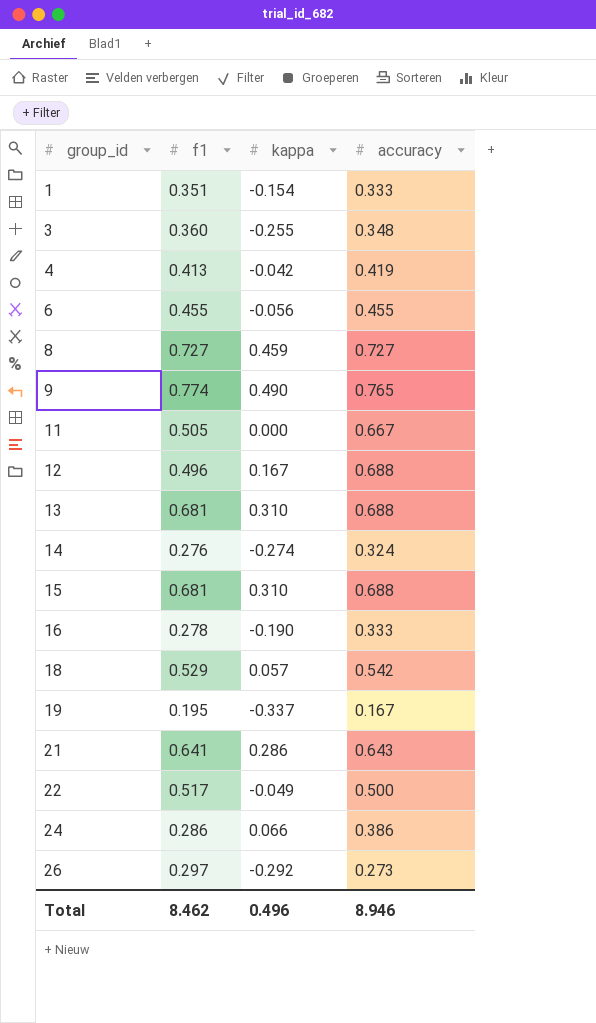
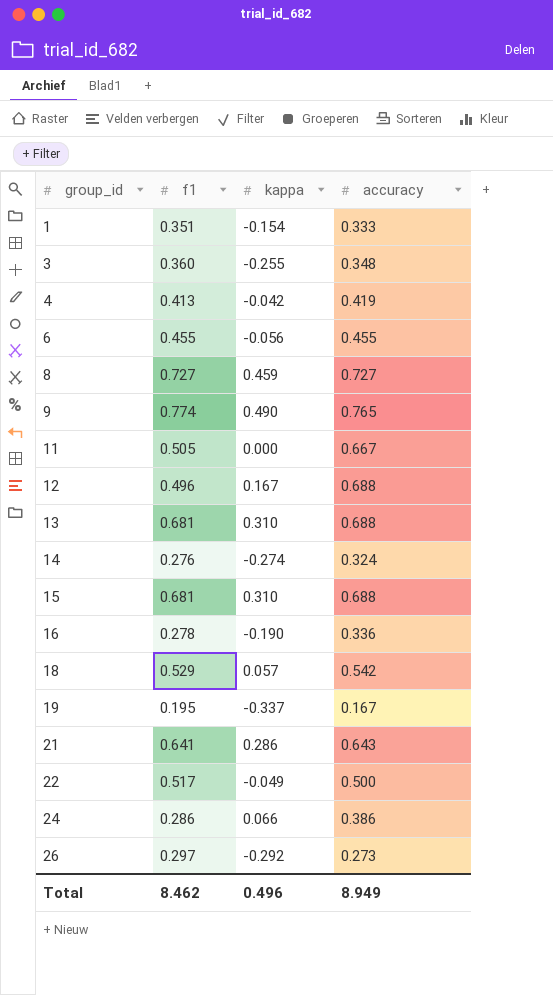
16 | accuracy: 0.333 -> 0.336
Total | accuracy: 8.946 -> 8.949

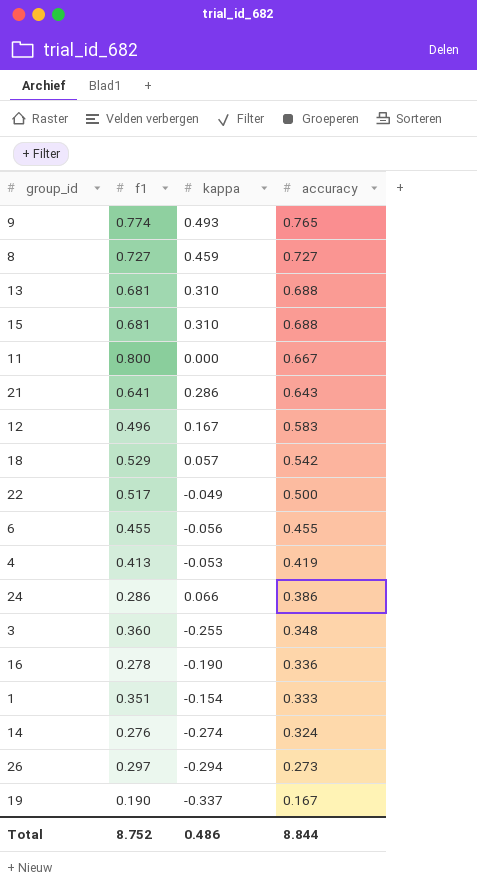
row order: group_id ascending -> accuracy descending
9 | kappa: 0.490 -> 0.493
11 | f1: 0.505 -> 0.800
12 | accuracy: 0.688 -> 0.583
4 | kappa: -0.042 -> -0.053
26 | kappa: -0.292 -> -0.294
19 | f1: 0.195 -> 0.190
Total | f1: 8.462 -> 8.752
Total | kappa: 0.496 -> 0.486
Total | accuracy: 8.949 -> 8.844

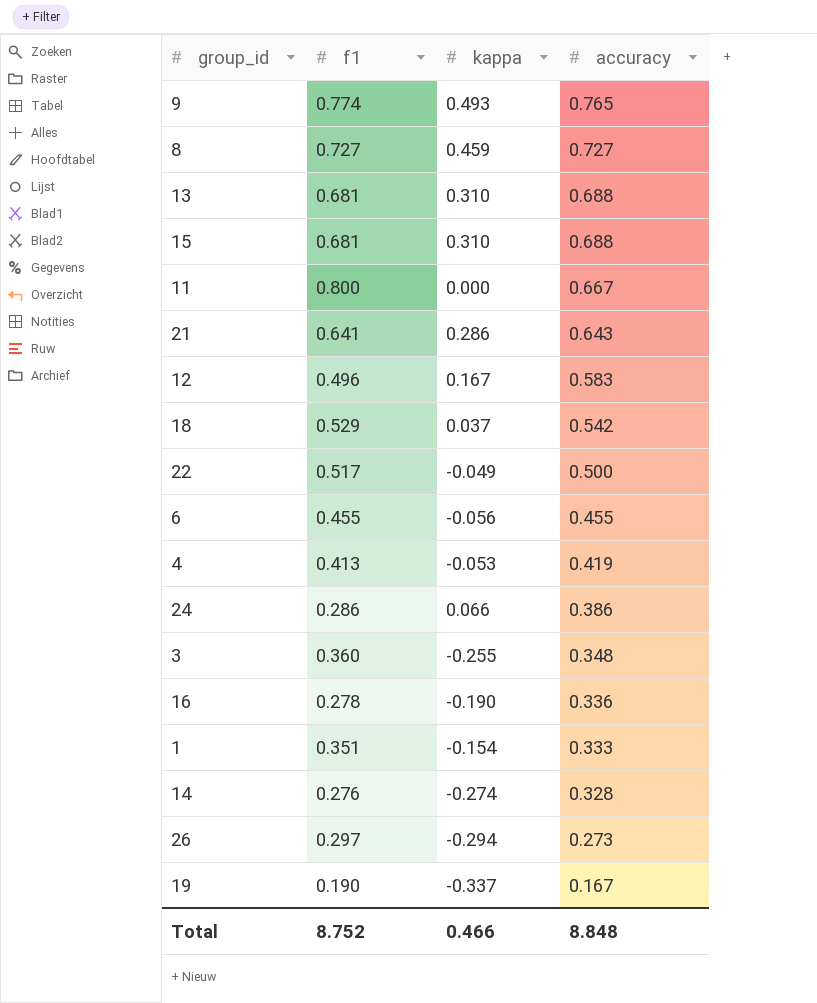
18 | kappa: 0.057 -> 0.037
14 | accuracy: 0.324 -> 0.328
Total | kappa: 0.486 -> 0.466
Total | accuracy: 8.844 -> 8.848

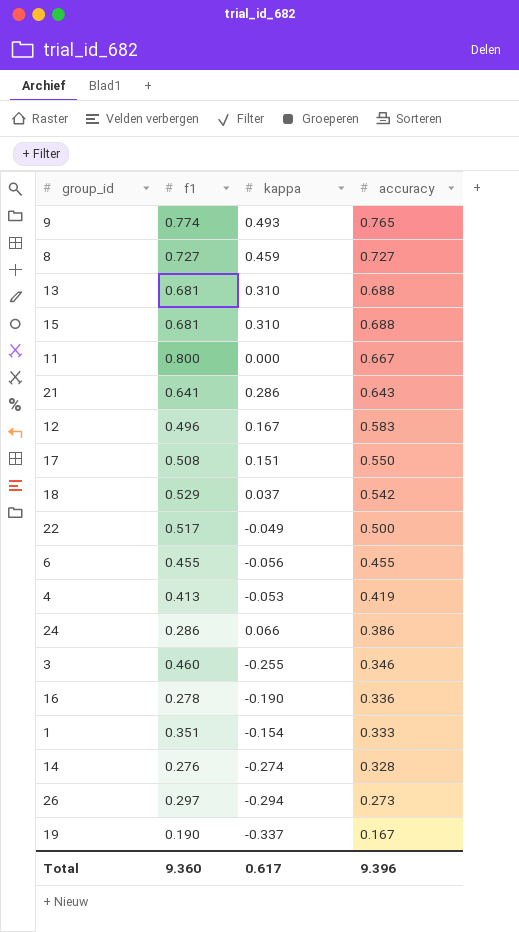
row 17: none -> 0.508 | 0.151 | 0.550
3 | f1: 0.360 -> 0.460
3 | accuracy: 0.348 -> 0.346
Total | f1: 8.752 -> 9.360
Total | kappa: 0.466 -> 0.617
Total | accuracy: 8.848 -> 9.396

